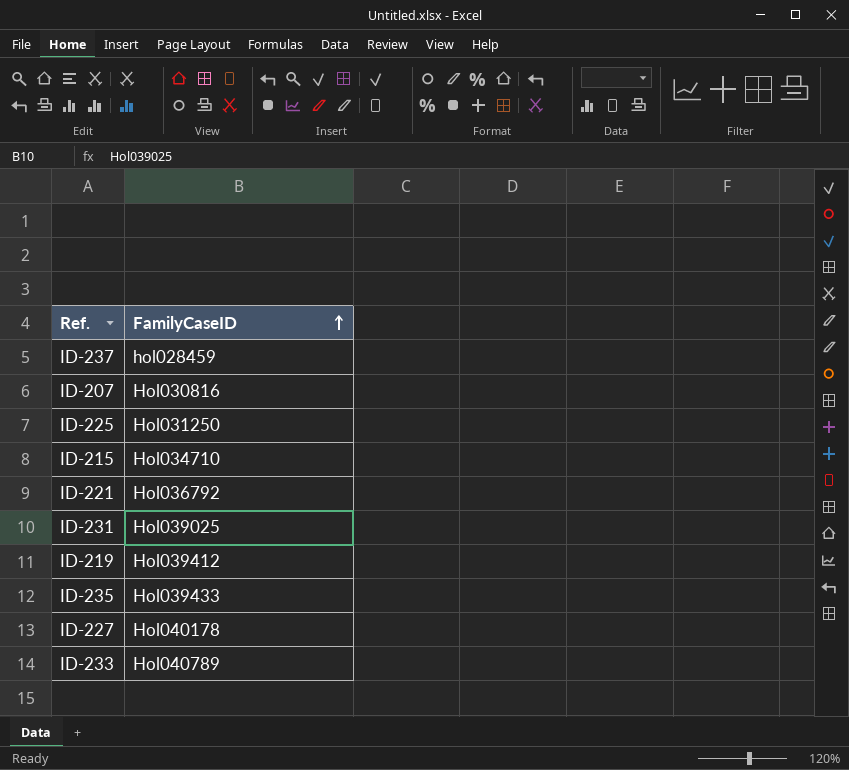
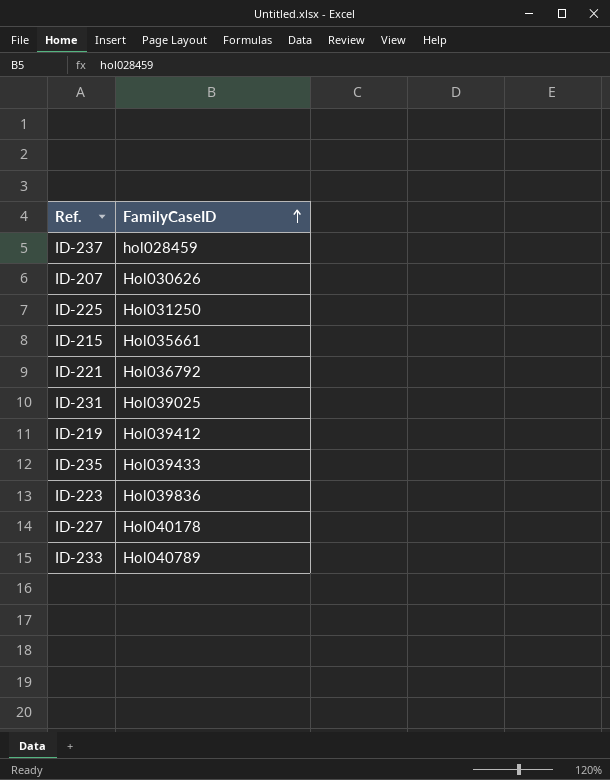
ID-207 | FamilyCaseID: Hol030816 -> Hol030626
ID-215 | FamilyCaseID: Hol034710 -> Hol035661
row ID-223: none -> Hol039836

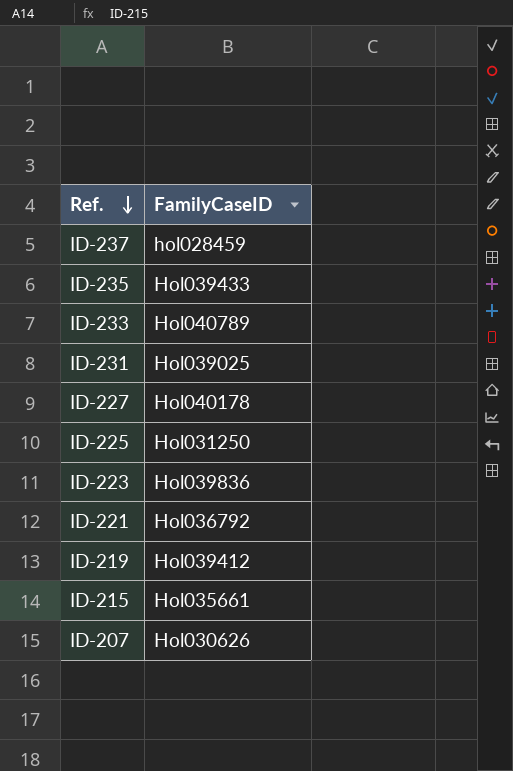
row order: FamilyCaseID ascending -> Ref. descending

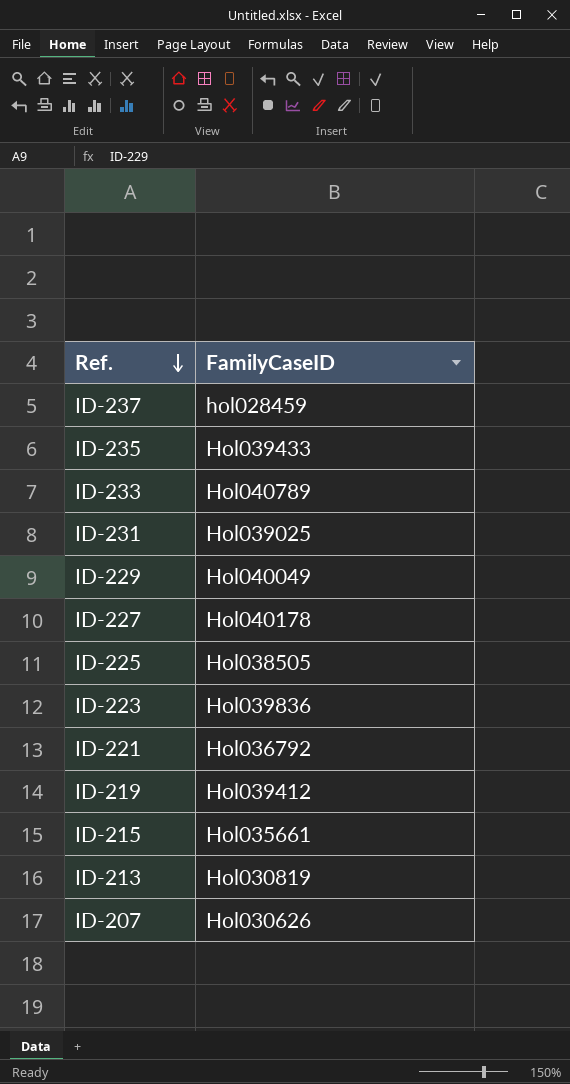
row ID-229: none -> Hol040049
ID-225 | FamilyCaseID: Hol031250 -> Hol038505
row ID-213: none -> Hol030819

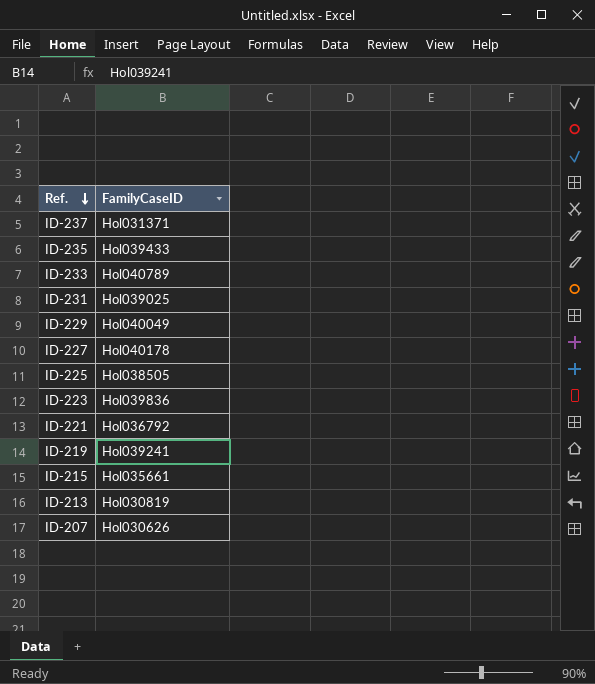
ID-237 | FamilyCaseID: hol028459 -> Hol031371
ID-219 | FamilyCaseID: Hol039412 -> Hol039241

